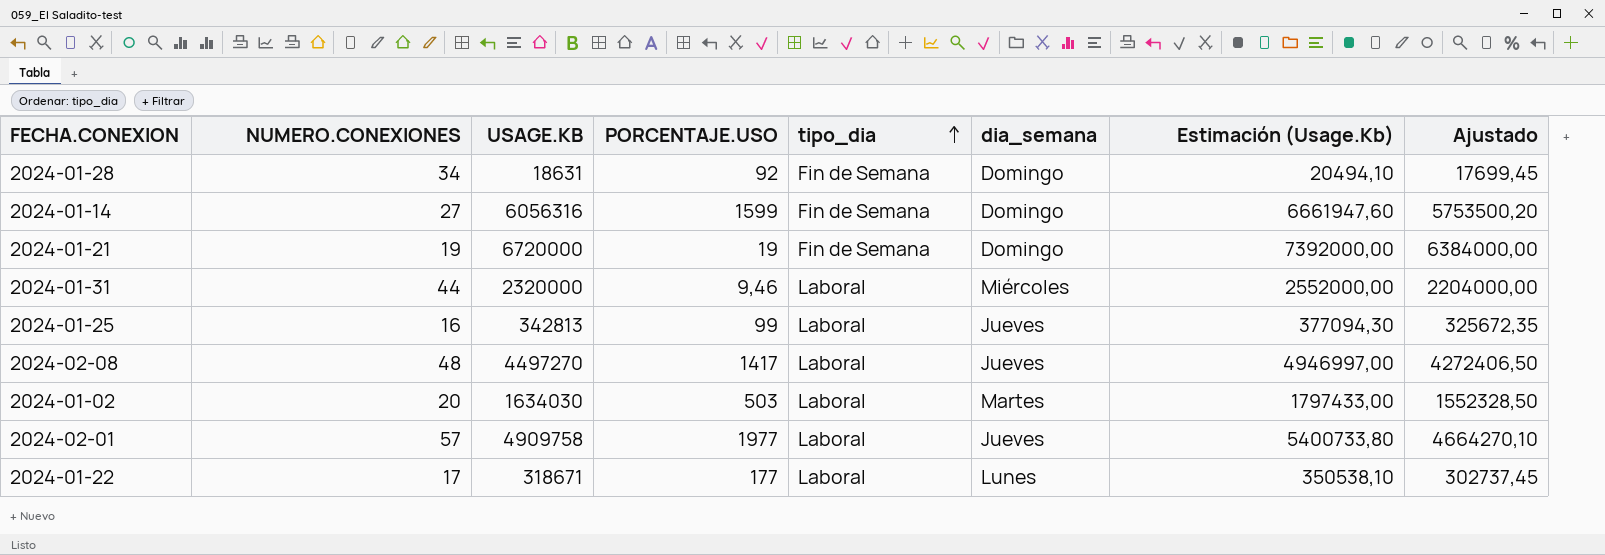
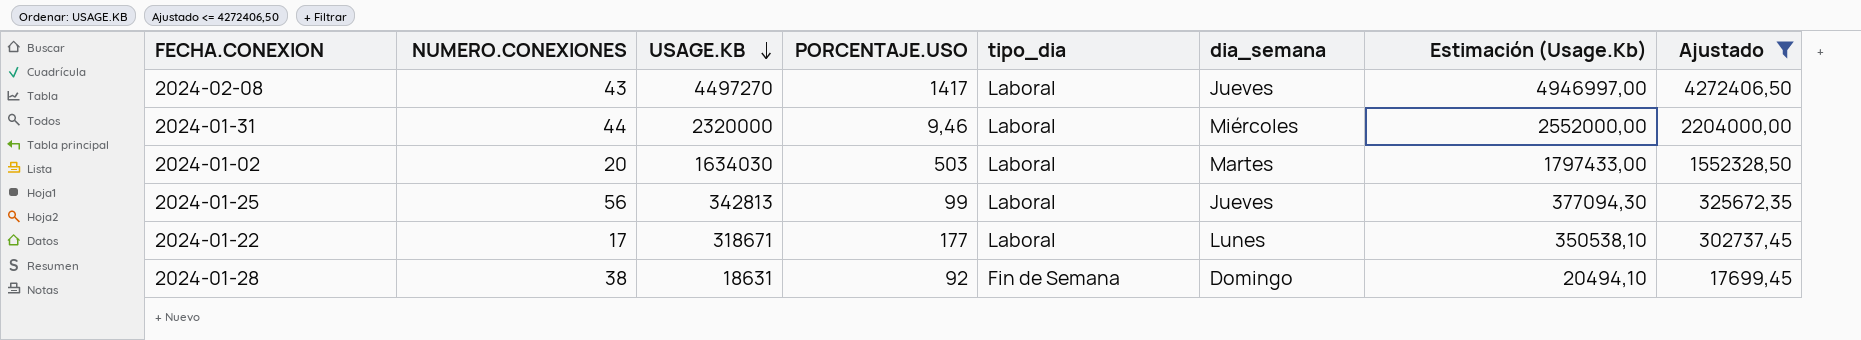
filter: none -> Ajustado <= 4272406,50
row order: tipo_dia ascending -> USAGE.KB descending
2024-02-08 | NUMERO.CONEXIONES: 48 -> 43
2024-01-25 | NUMERO.CONEXIONES: 16 -> 56
2024-01-28 | NUMERO.CONEXIONES: 34 -> 38

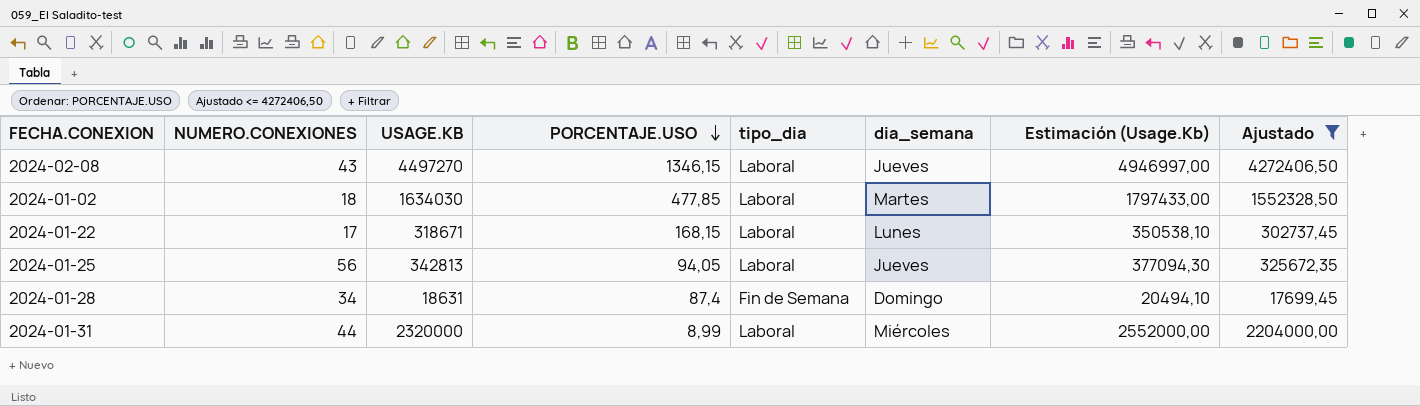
row order: USAGE.KB descending -> PORCENTAJE.USO descending
2024-02-08 | PORCENTAJE.USO: 1417 -> 1346,15
2024-01-02 | NUMERO.CONEXIONES: 20 -> 18
2024-01-02 | PORCENTAJE.USO: 503 -> 477,85
2024-01-22 | PORCENTAJE.USO: 177 -> 168,15
2024-01-25 | PORCENTAJE.USO: 99 -> 94,05
2024-01-28 | NUMERO.CONEXIONES: 38 -> 34
2024-01-28 | PORCENTAJE.USO: 92 -> 87,4
2024-01-31 | PORCENTAJE.USO: 9,46 -> 8,99

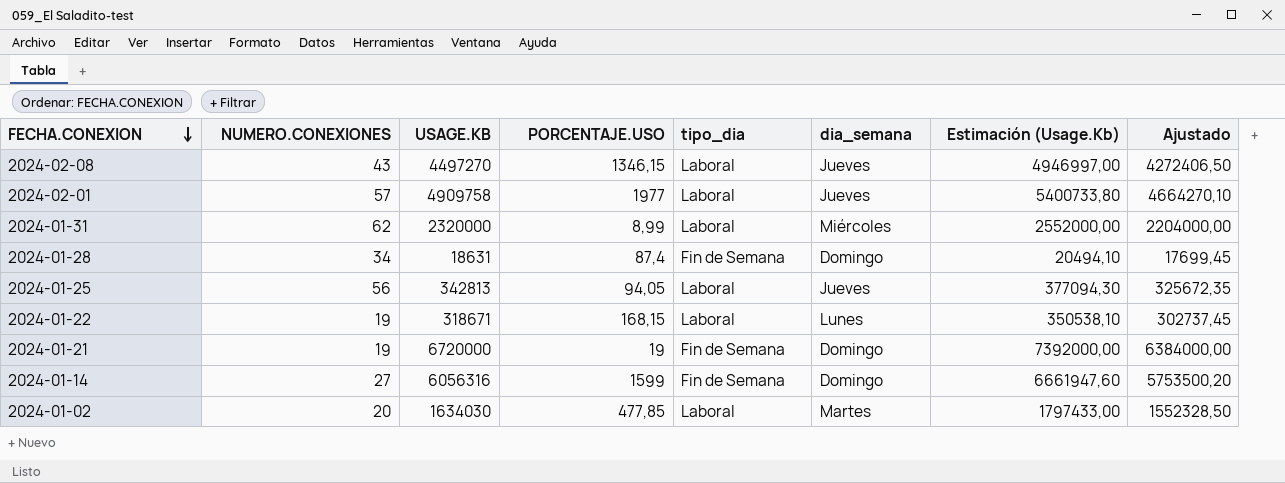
filter: Ajustado <= 4272406,50 -> none
row order: PORCENTAJE.USO descending -> FECHA.CONEXION descending
2024-01-31 | NUMERO.CONEXIONES: 44 -> 62
2024-01-22 | NUMERO.CONEXIONES: 17 -> 19
2024-01-02 | NUMERO.CONEXIONES: 18 -> 20

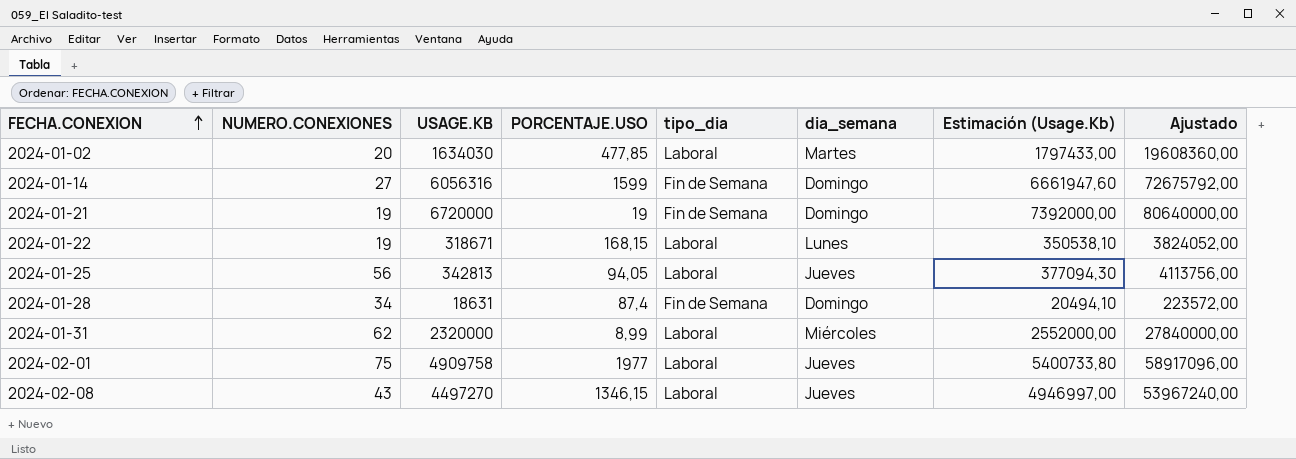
row order: FECHA.CONEXION descending -> FECHA.CONEXION ascending
column Ajustado | formula: [USAGE.KB] * 0,95 -> [USAGE.KB] * 12
2024-02-01 | NUMERO.CONEXIONES: 57 -> 75

